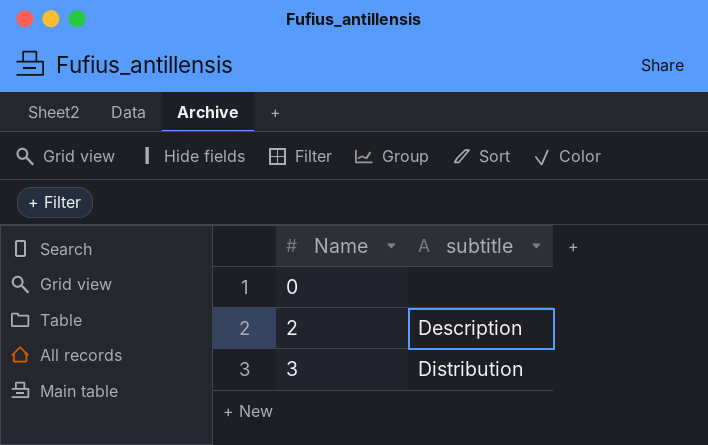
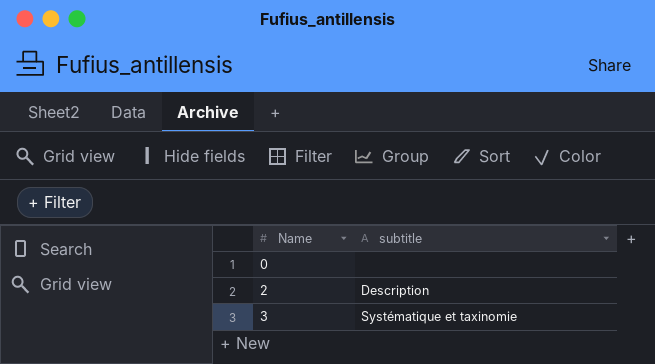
3 | subtitle: Distribution -> Systématique et taxinomie

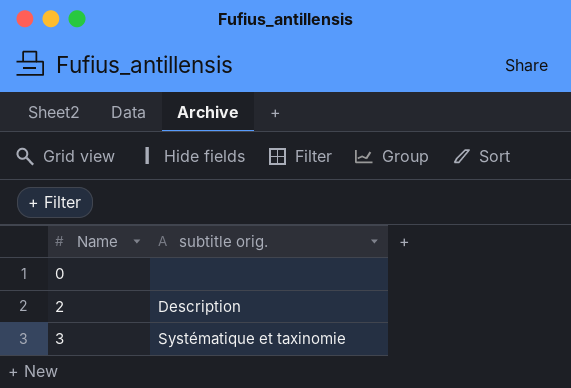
column name: subtitle -> subtitle orig.

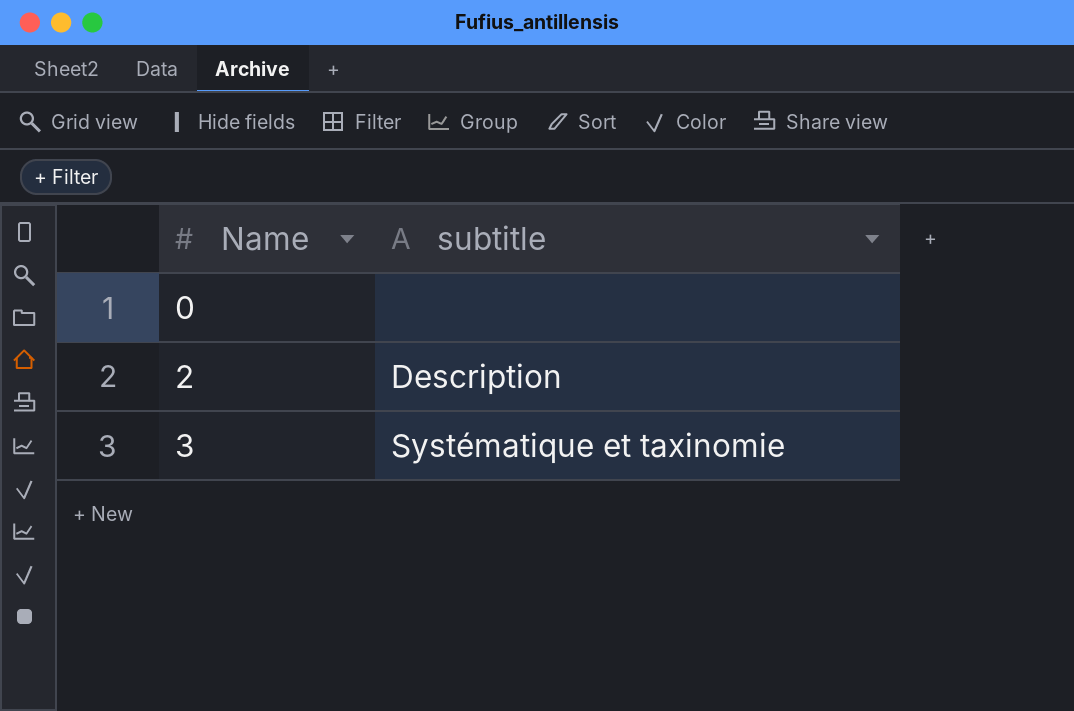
column name: subtitle orig. -> subtitle

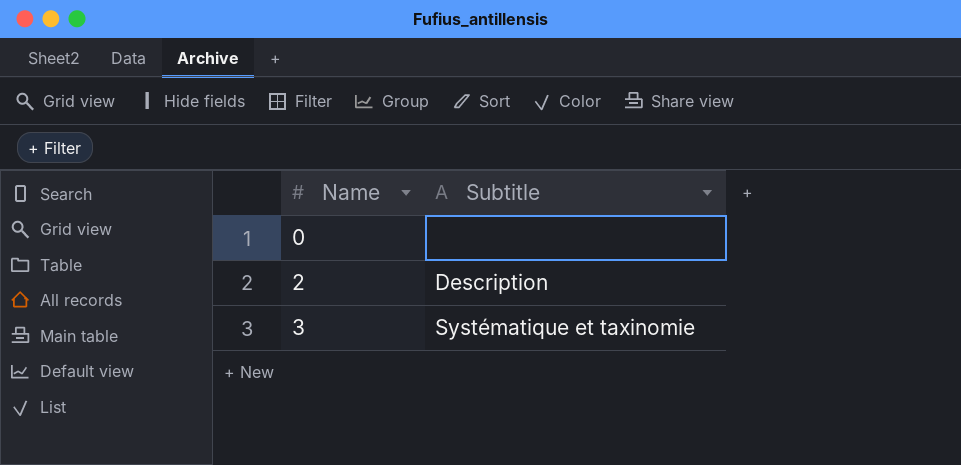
column name: subtitle -> Subtitle

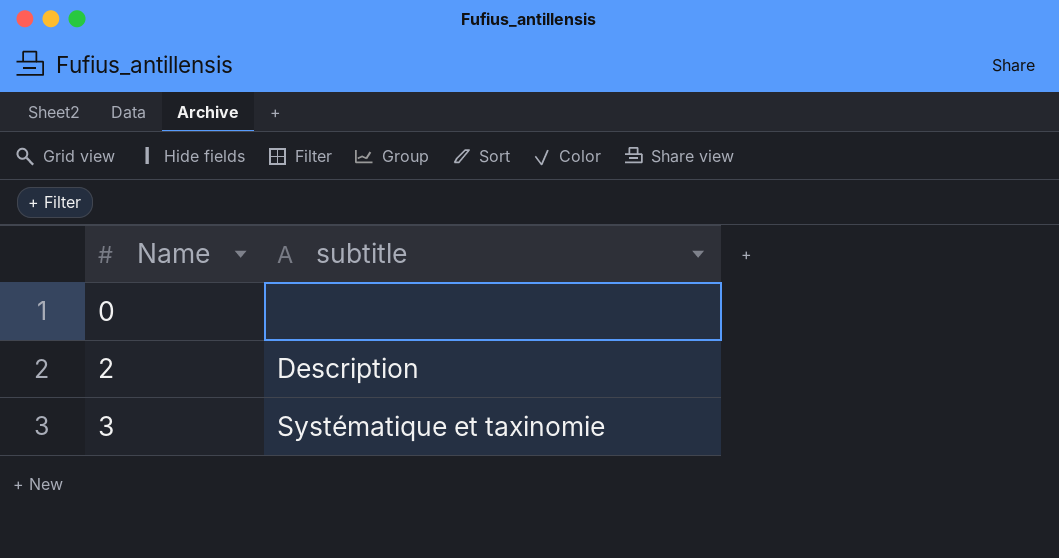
column name: Subtitle -> subtitle

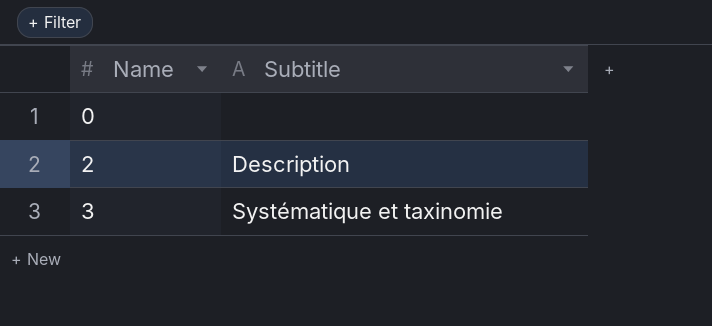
column name: subtitle -> Subtitle

